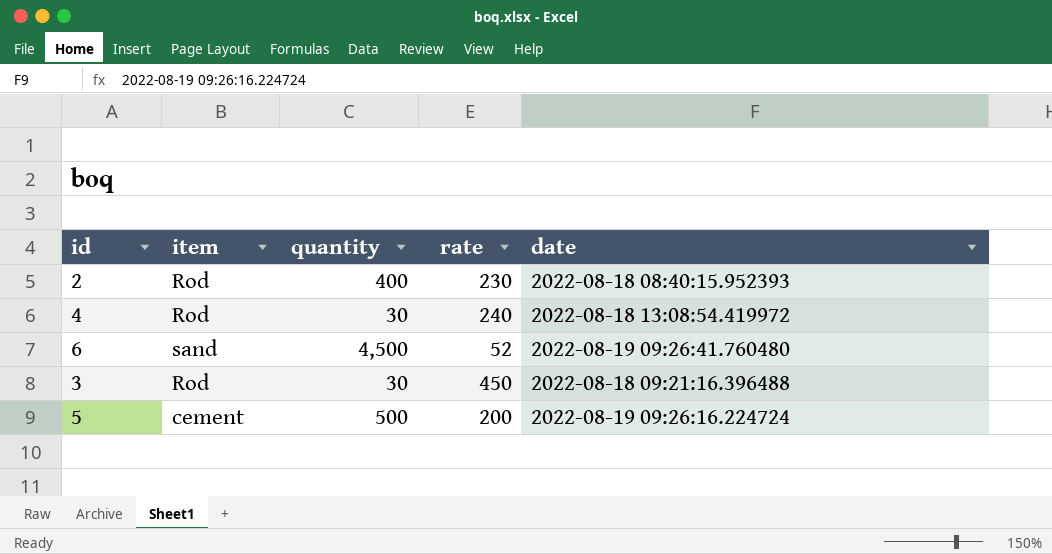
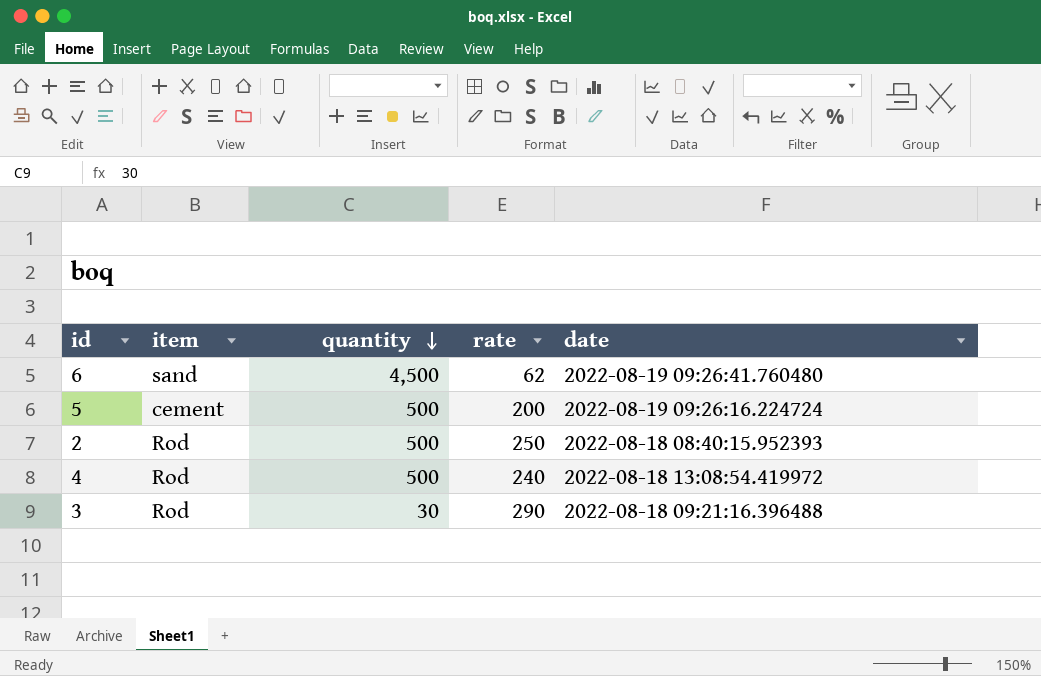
row order: none -> quantity descending
6 | rate: 52 -> 62
2 | quantity: 400 -> 500
2 | rate: 230 -> 250
4 | quantity: 30 -> 500
3 | rate: 450 -> 290

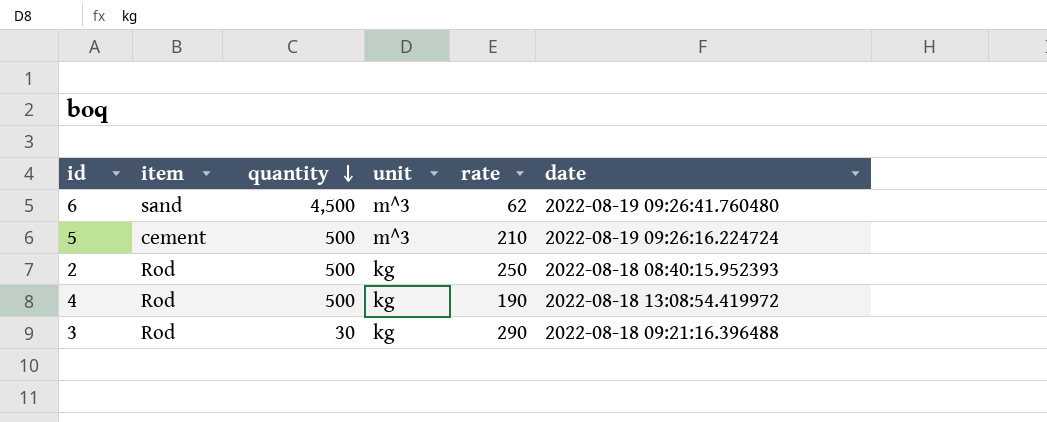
column unit | position: none -> 4
5 | rate: 200 -> 210
4 | rate: 240 -> 190

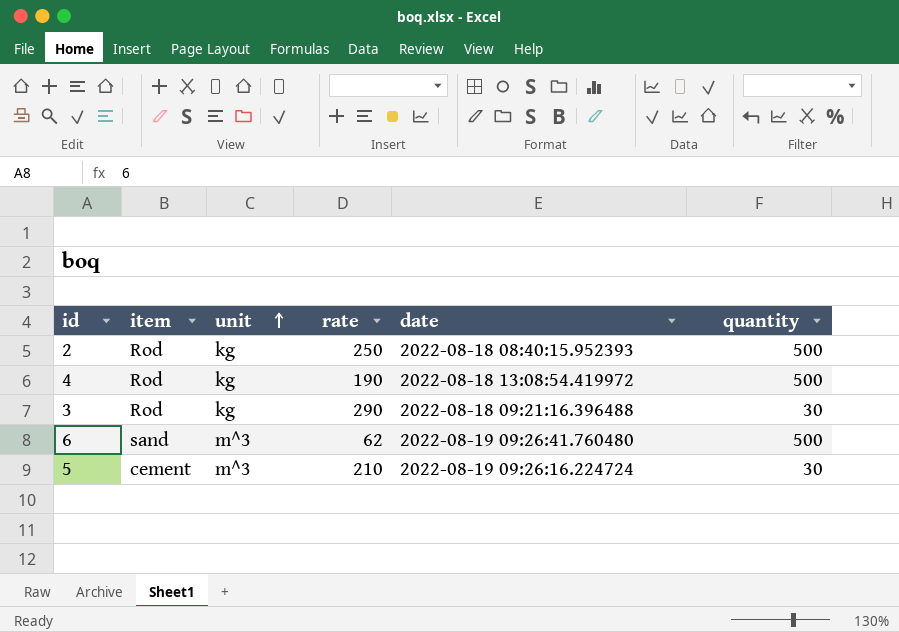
row order: quantity descending -> unit ascending
column quantity | position: 3 -> 6
6 | quantity: 4,500 -> 500
5 | quantity: 500 -> 30

